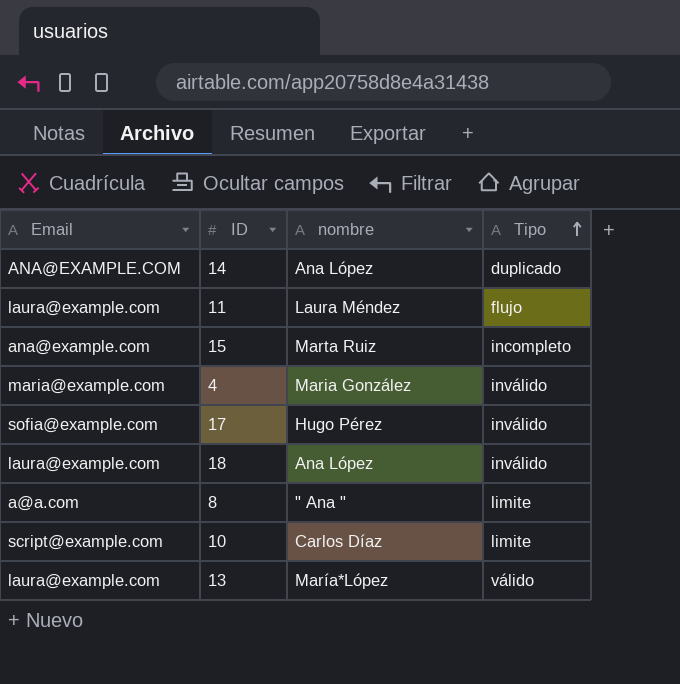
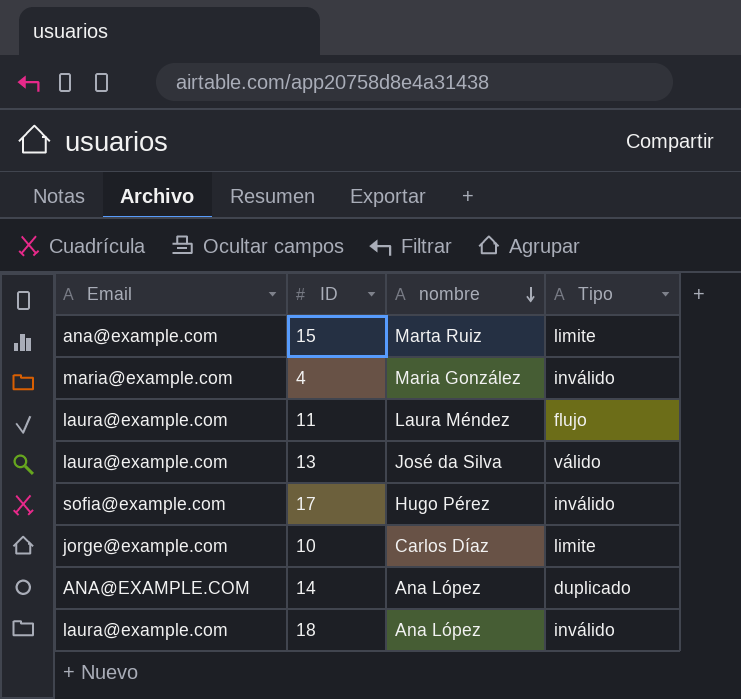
row order: Tipo ascending -> nombre descending
row 8: a@a.com | " Ana " | limite -> none
15 | Tipo: incompleto -> limite
13 | nombre: María*López -> José da Silva
10 | Email: script@example.com -> jorge@example.com

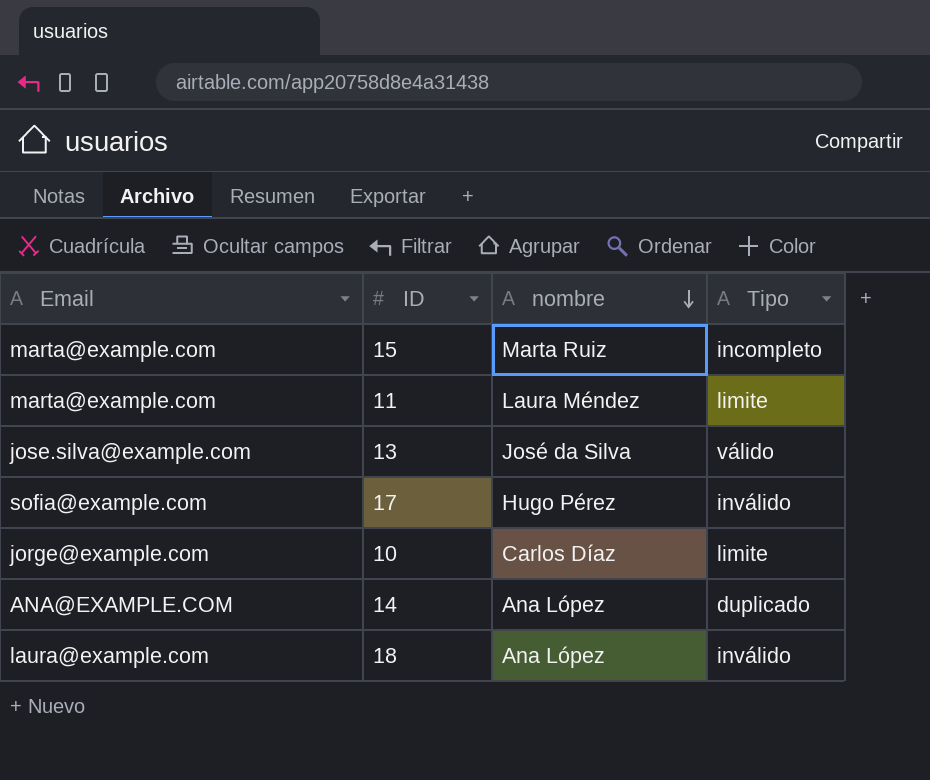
row 4: maria@example.com | Maria González | inválido -> none
15 | Email: ana@example.com -> marta@example.com
15 | Tipo: limite -> incompleto
11 | Email: laura@example.com -> marta@example.com
11 | Tipo: flujo -> limite
13 | Email: laura@example.com -> jose.silva@example.com

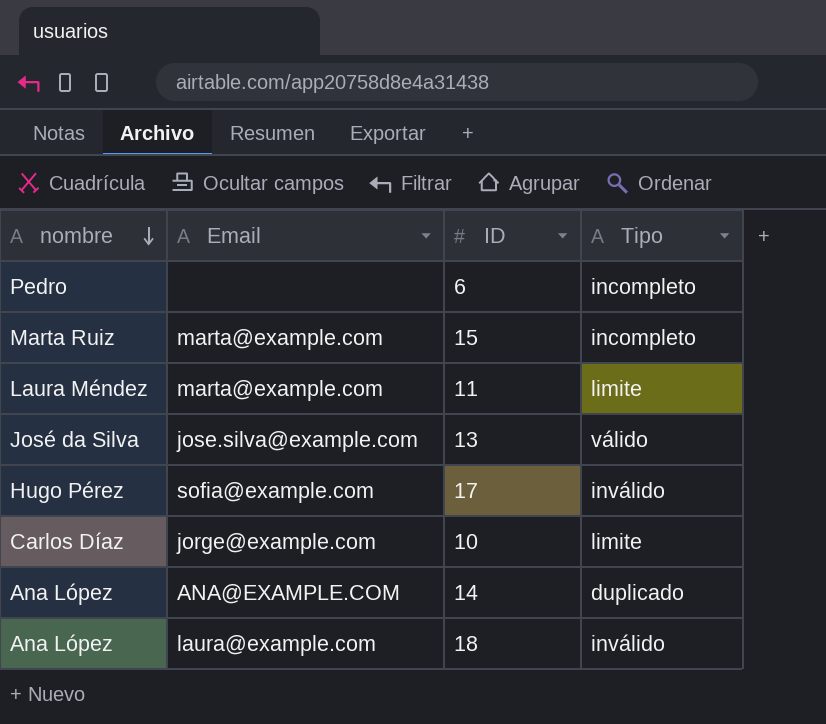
column nombre | position: 3 -> 1
row 6: none -> Pedro | none | incompleto

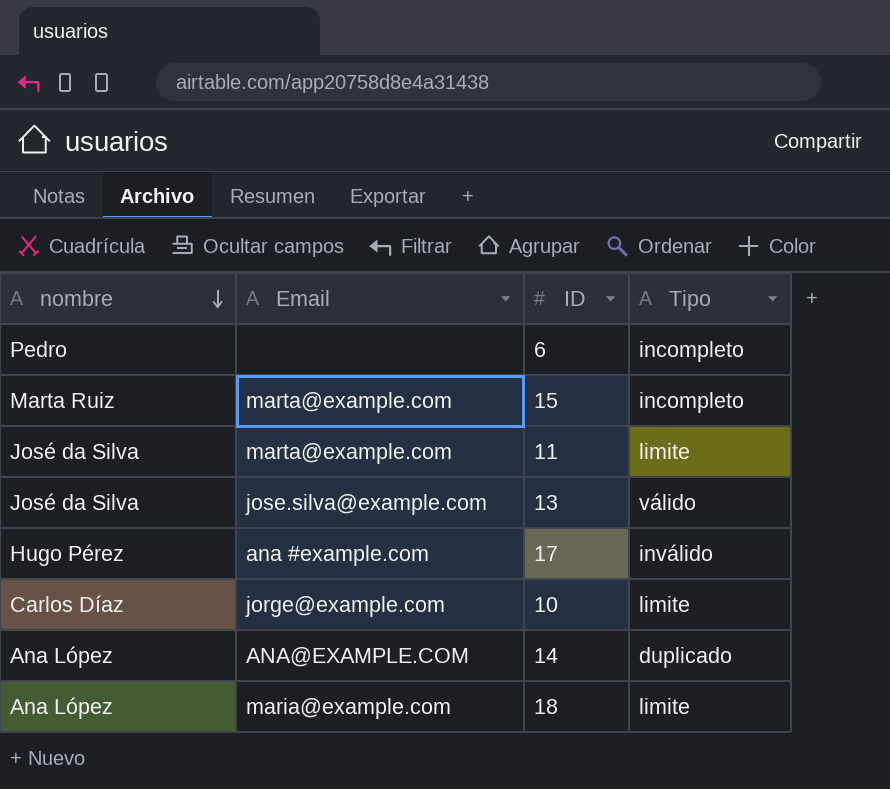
11 | nombre: Laura Méndez -> José da Silva
17 | Email: sofia@example.com -> ana #example.com
18 | Email: laura@example.com -> maria@example.com
18 | Tipo: inválido -> limite

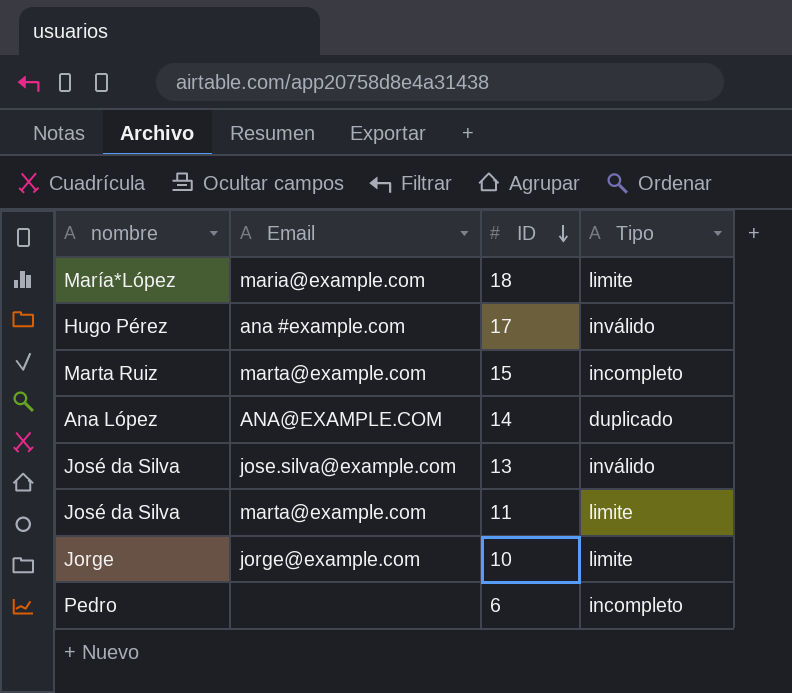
row order: nombre descending -> ID descending
18 | nombre: Ana López -> María*López
13 | Tipo: válido -> inválido
10 | nombre: Carlos Díaz -> Jorge

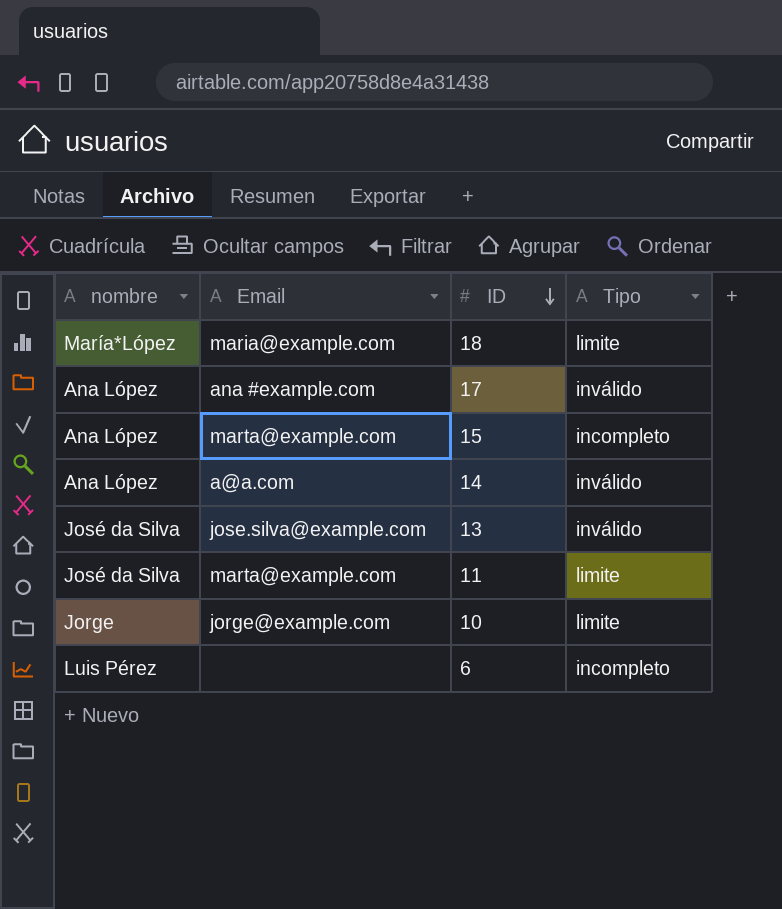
17 | nombre: Hugo Pérez -> Ana López
15 | nombre: Marta Ruiz -> Ana López
14 | Email: ANA@EXAMPLE.COM -> a@a.com
14 | Tipo: duplicado -> inválido
6 | nombre: Pedro -> Luis Pérez

